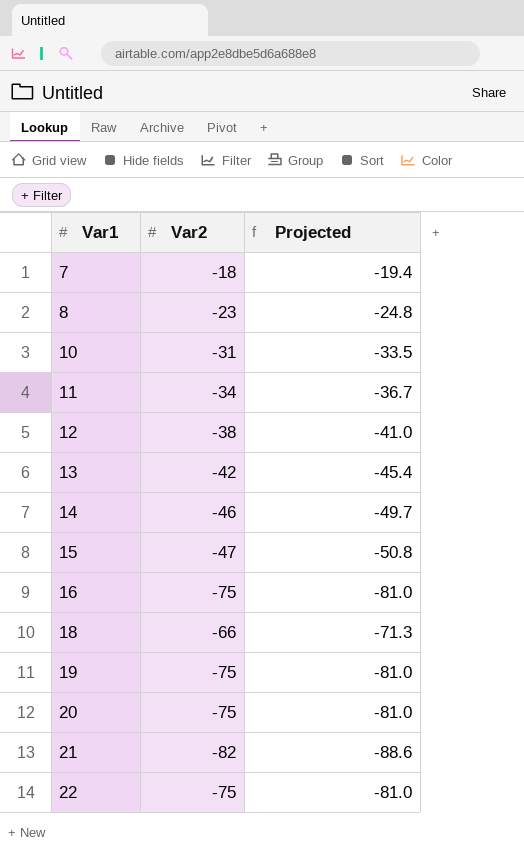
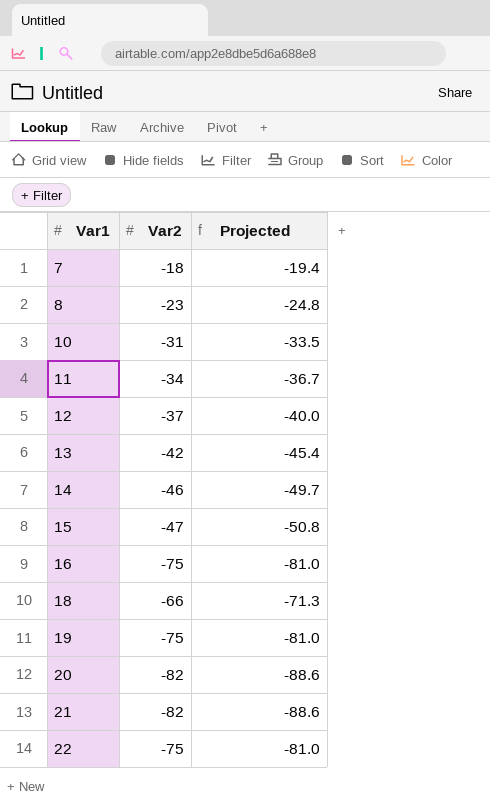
12 | Var2: -38 -> -37
12 | Projected: -41.0 -> -40.0
20 | Var2: -75 -> -82
20 | Projected: -81.0 -> -88.6

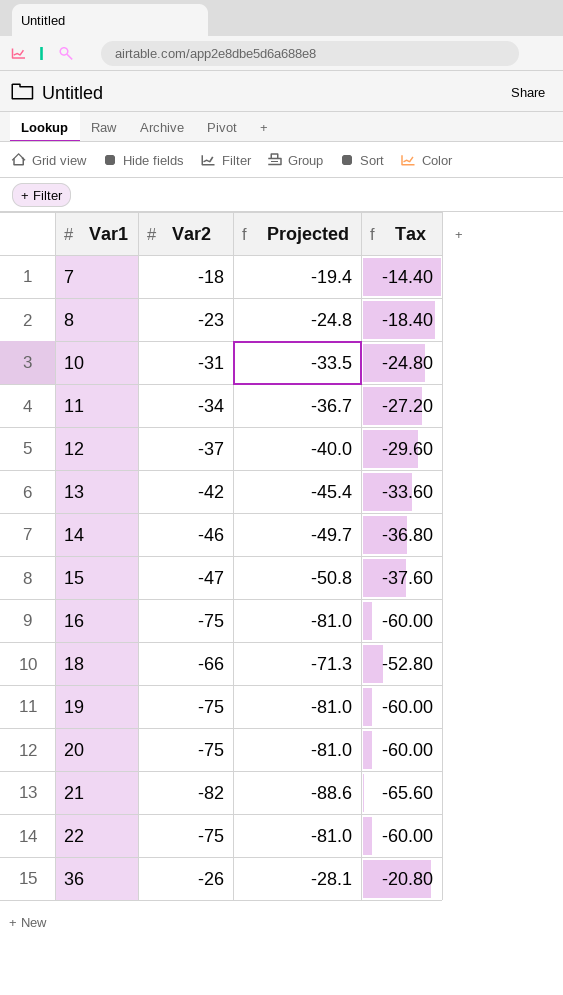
column Tax | formula: none -> [Var2] * 0.8
20 | Var2: -82 -> -75
20 | Projected: -88.6 -> -81.0
row 36: none -> -26 | -28.1 | -20.80

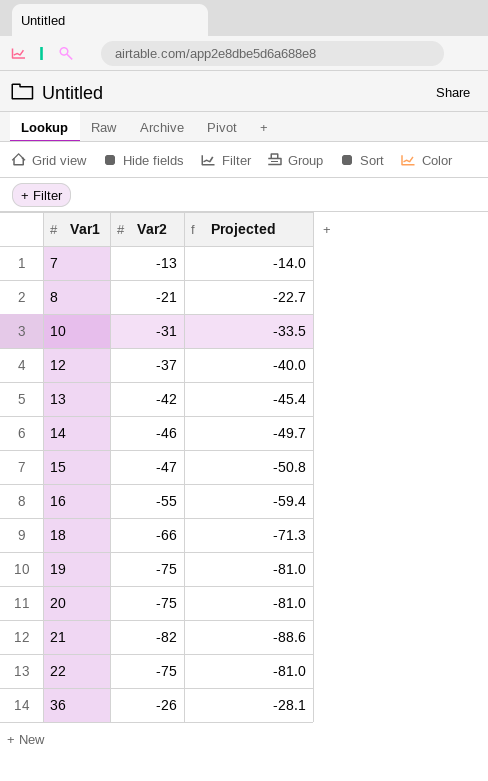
column Tax | formula: [Var2] * 0.8 -> none
row 11: -34 | -36.7 | -27.20 -> none
7 | Var2: -18 -> -13
7 | Projected: -19.4 -> -14.0
8 | Var2: -23 -> -21
8 | Projected: -24.8 -> -22.7
16 | Var2: -75 -> -55
16 | Projected: -81.0 -> -59.4

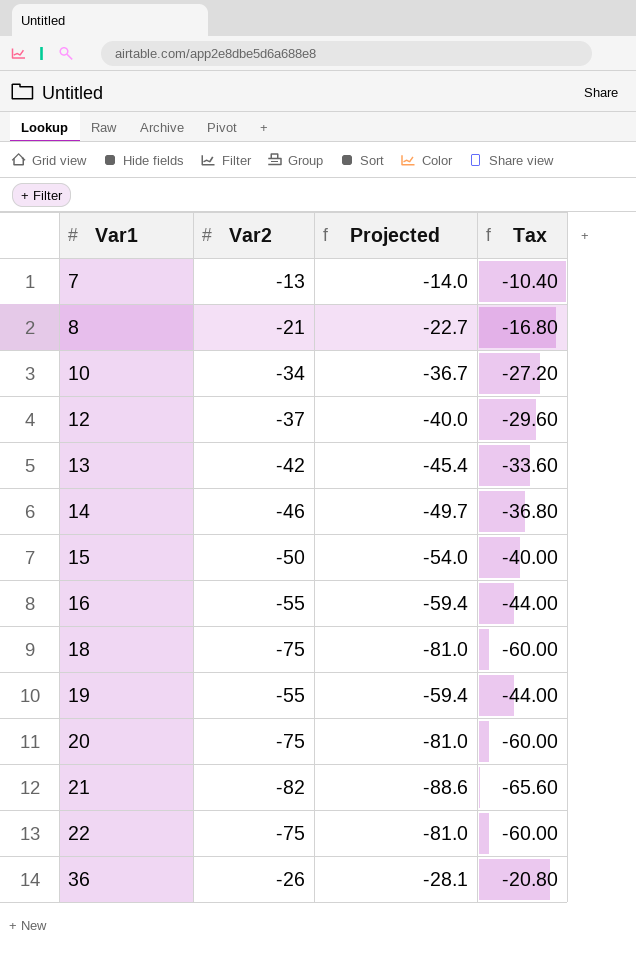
column Tax | formula: none -> [Var2] * 0.8
10 | Var2: -31 -> -34
10 | Projected: -33.5 -> -36.7
15 | Var2: -47 -> -50
15 | Projected: -50.8 -> -54.0
18 | Var2: -66 -> -75
18 | Projected: -71.3 -> -81.0
19 | Var2: -75 -> -55
19 | Projected: -81.0 -> -59.4

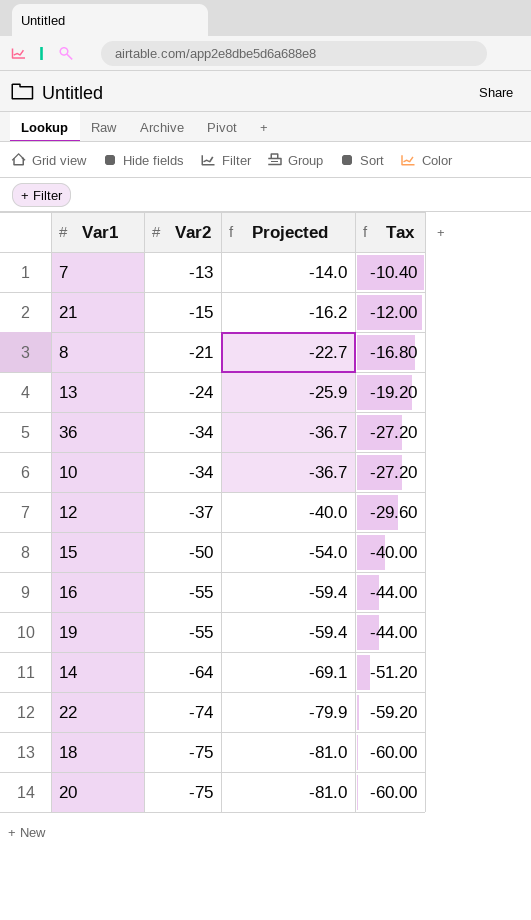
row order: Var1 ascending -> Var2 descending
21 | Var2: -82 -> -15
21 | Projected: -88.6 -> -16.2
21 | Tax: -65.60 -> -12.00
13 | Var2: -42 -> -24
13 | Projected: -45.4 -> -25.9
13 | Tax: -33.60 -> -19.20
36 | Var2: -26 -> -34
36 | Projected: -28.1 -> -36.7
36 | Tax: -20.80 -> -27.20
14 | Var2: -46 -> -64
14 | Projected: -49.7 -> -69.1
14 | Tax: -36.80 -> -51.20
22 | Var2: -75 -> -74
22 | Projected: -81.0 -> -79.9
22 | Tax: -60.00 -> -59.20

